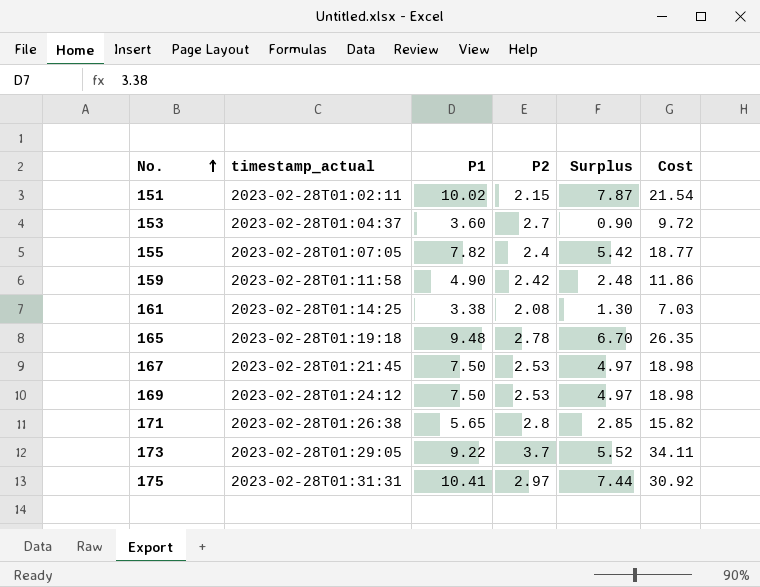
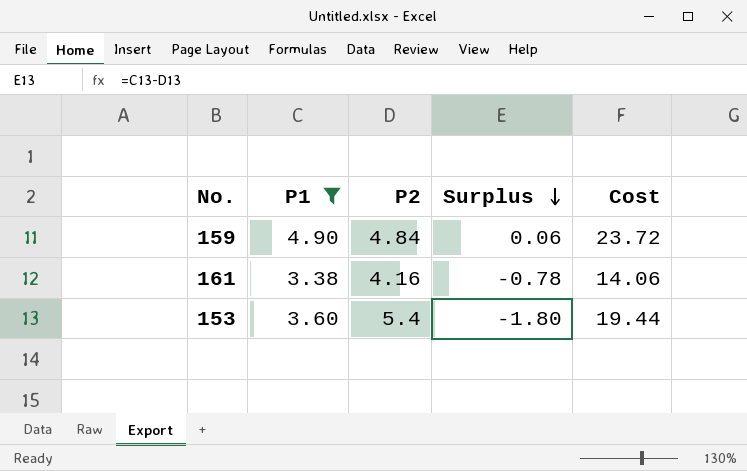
filter: none -> P1 <= 4.90
row order: No. ascending -> Surplus descending
column timestamp_actual | position: 2 -> none
159 | P2: 2.42 -> 4.84
159 | Surplus: 2.48 -> 0.06
159 | Cost: 11.86 -> 23.72
161 | P2: 2.08 -> 4.16
161 | Surplus: 1.30 -> -0.78
161 | Cost: 7.03 -> 14.06
153 | P2: 2.7 -> 5.4
153 | Surplus: 0.90 -> -1.80
153 | Cost: 9.72 -> 19.44

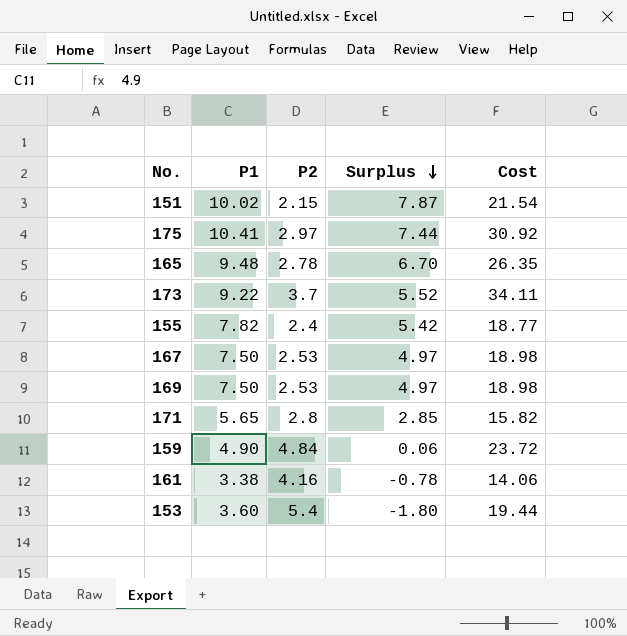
filter: P1 <= 4.90 -> none

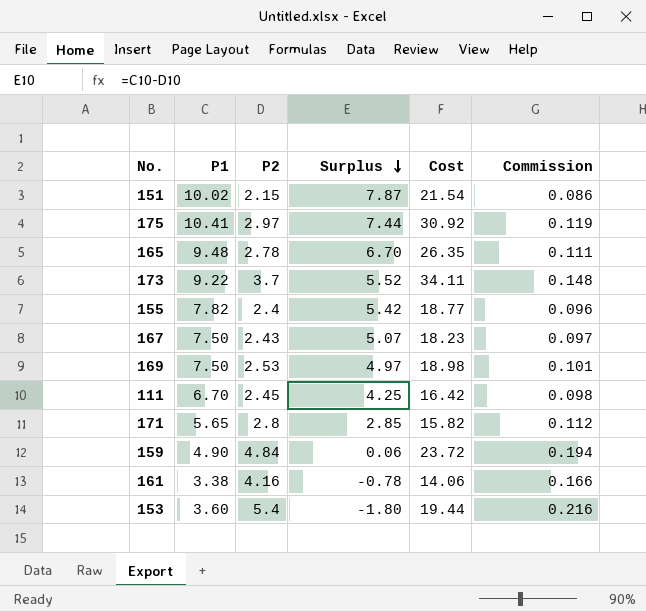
column Commission | formula: none -> [P2] * 0.04
167 | P2: 2.53 -> 2.43
167 | Surplus: 4.97 -> 5.07
167 | Cost: 18.98 -> 18.23
row 111: none -> 6.70 | 2.45 | 4.25 | 16.42 | 0.098

